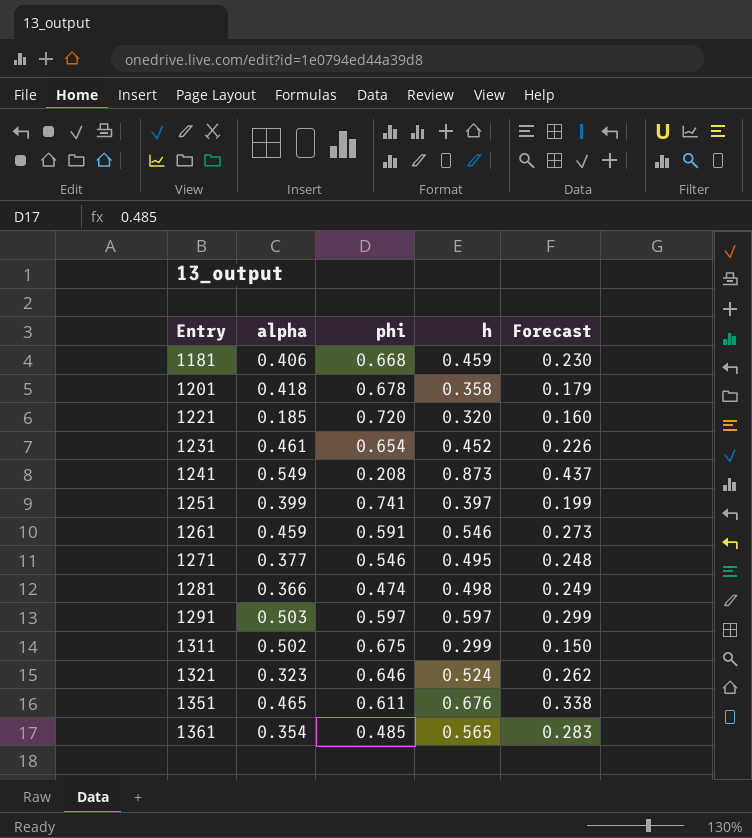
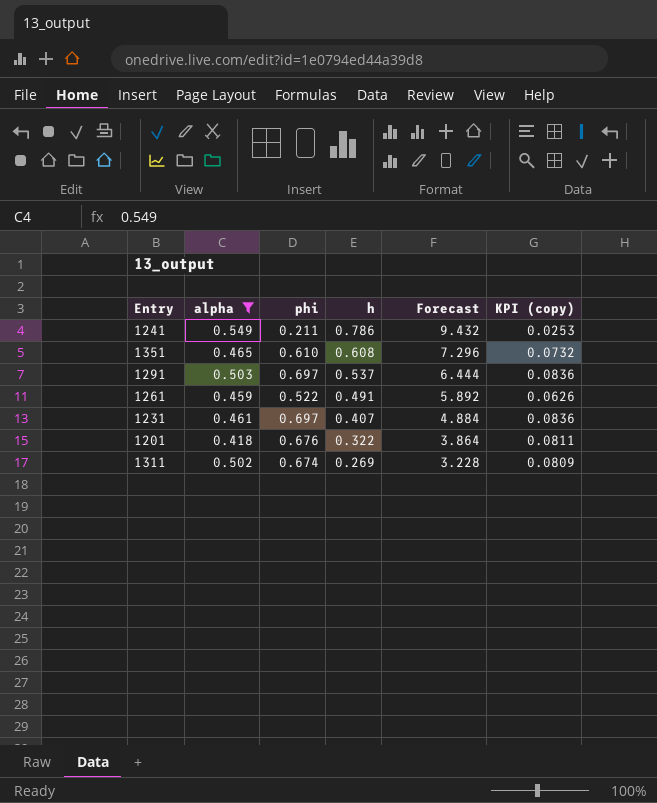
filter: none -> alpha >= 0.418
row order: Entry ascending -> h descending
column Forecast | formula: [h] * 0.5 -> [h] * 12
column KPI (copy) | formula: none -> [phi] * 0.12
1241 | phi: 0.208 -> 0.211
1241 | h: 0.873 -> 0.786
1351 | phi: 0.611 -> 0.610
1351 | h: 0.676 -> 0.608
1291 | phi: 0.597 -> 0.697
1291 | h: 0.597 -> 0.537
1261 | phi: 0.591 -> 0.522
1261 | h: 0.546 -> 0.491
1231 | phi: 0.654 -> 0.697
1231 | h: 0.452 -> 0.407
1201 | phi: 0.678 -> 0.676
1201 | h: 0.358 -> 0.322
1311 | phi: 0.675 -> 0.674
1311 | h: 0.299 -> 0.269

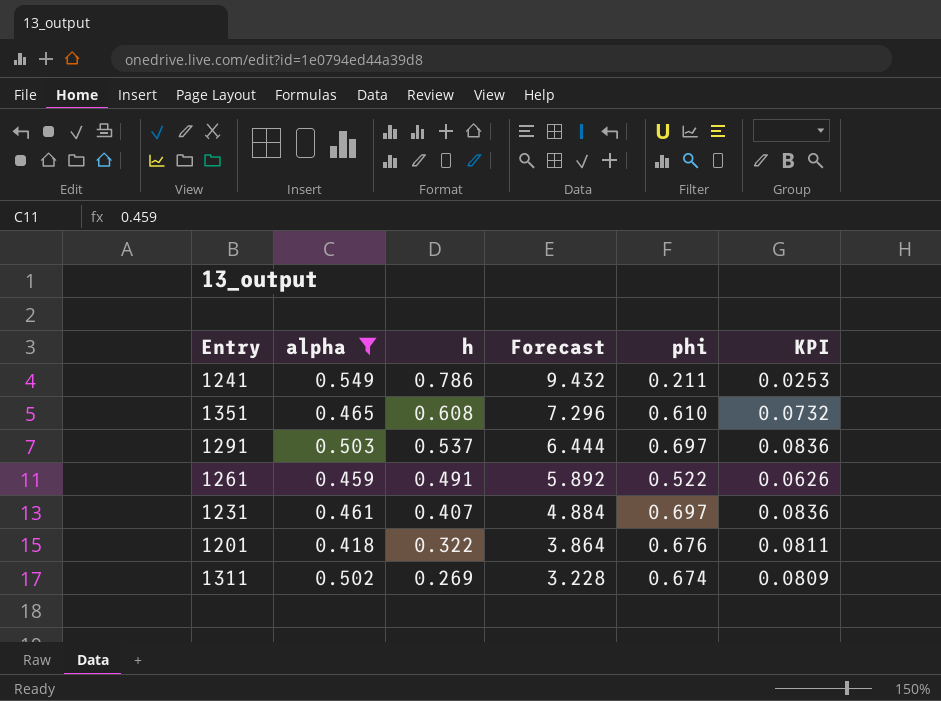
column phi | position: 3 -> 5
column name: KPI (copy) -> KPI

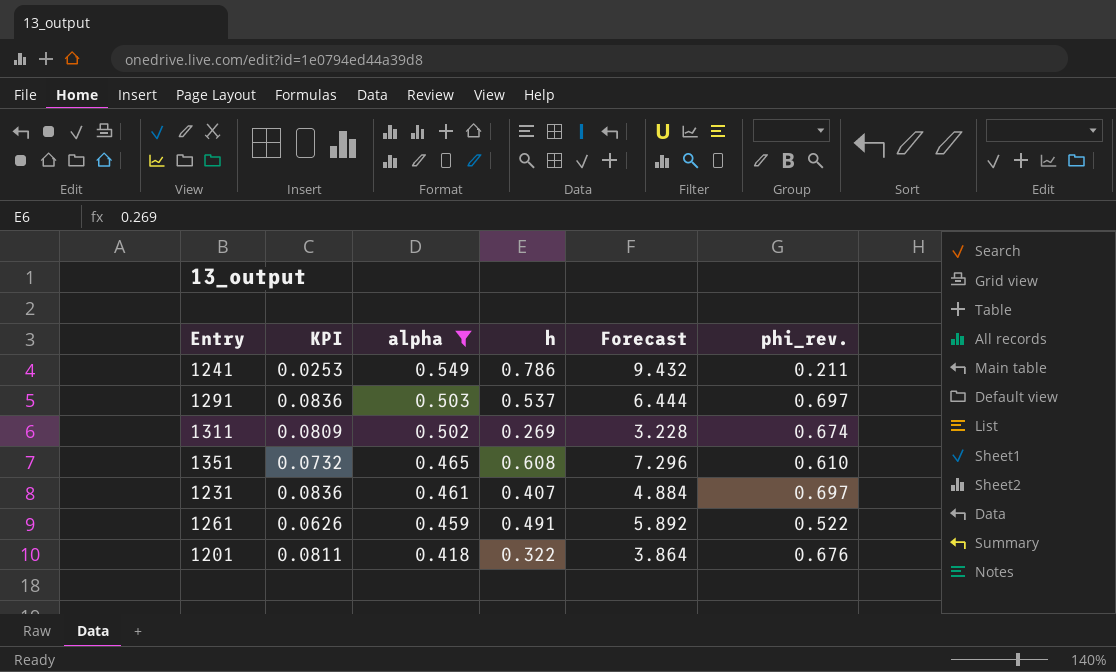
row order: h descending -> alpha descending
column KPI | position: 6 -> 2
column name: phi -> phi_rev.

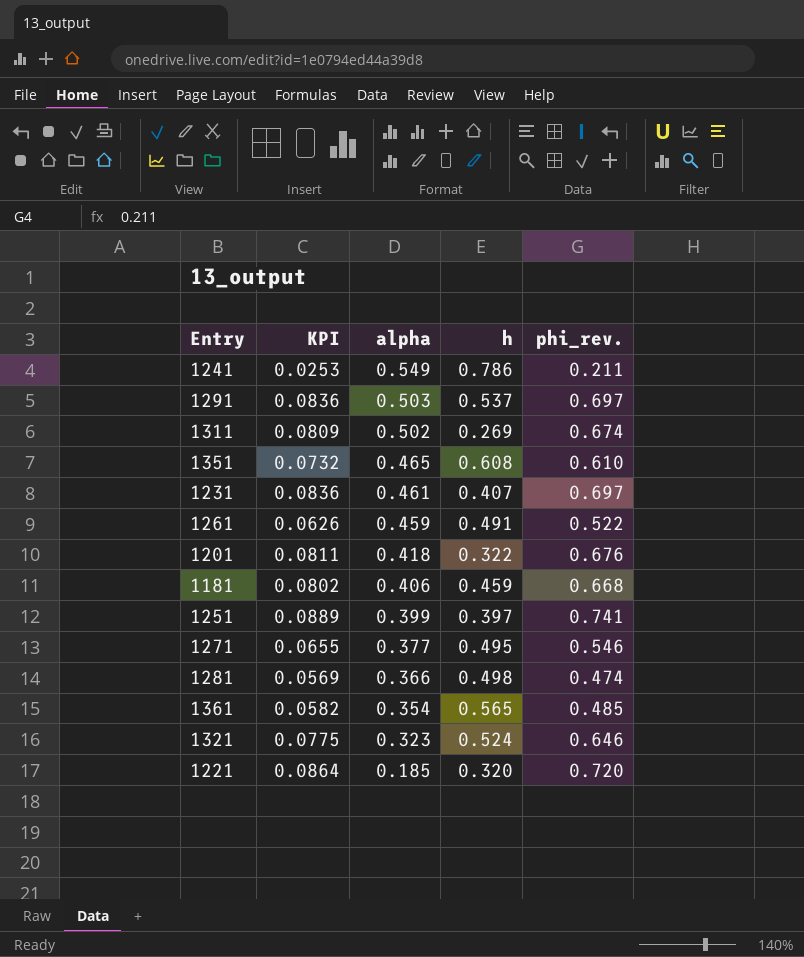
filter: alpha >= 0.418 -> none
column Forecast | formula: [h] * 12 -> none

